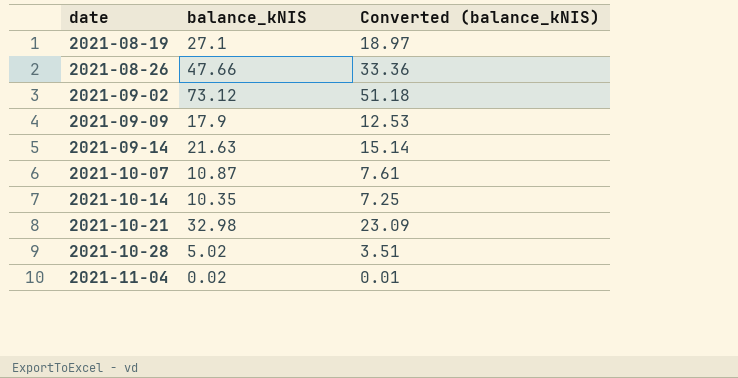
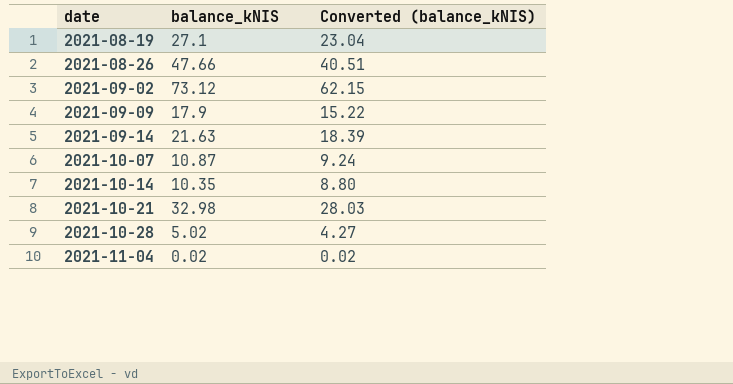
column Converted (balance_kNIS) | formula: [balance_kNIS] * 0.7 -> [balance_kNIS] * 0.85

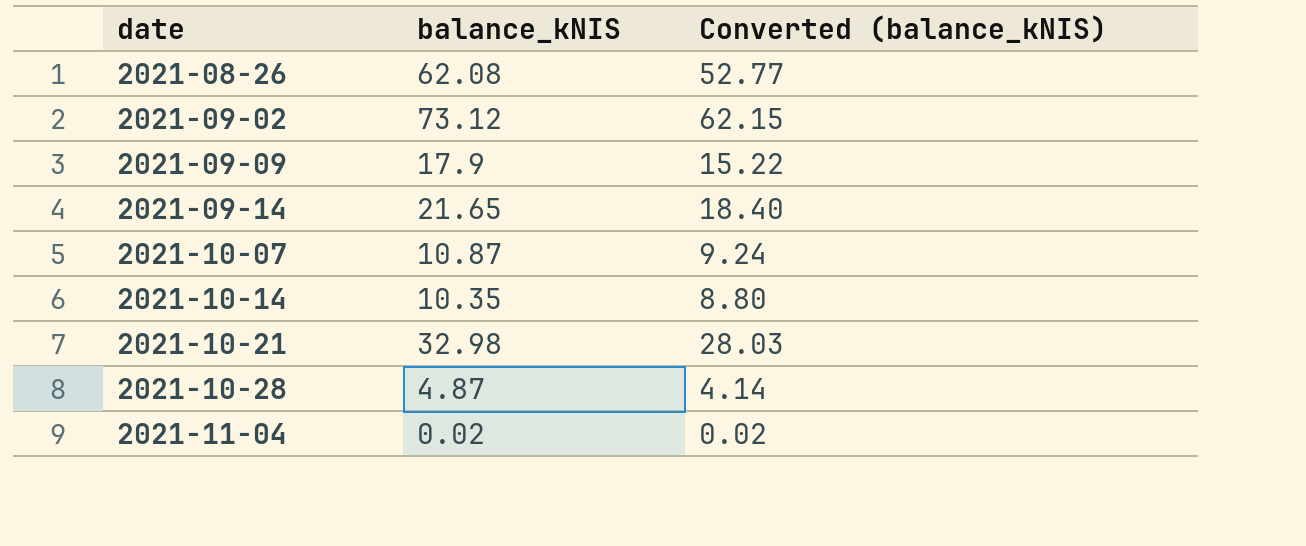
row 2021-08-19: 27.1 | 23.04 -> none
2021-08-26 | balance_kNIS: 47.66 -> 62.08
2021-08-26 | Converted (balance_kNIS): 40.51 -> 52.77
2021-09-14 | balance_kNIS: 21.63 -> 21.65
2021-09-14 | Converted (balance_kNIS): 18.39 -> 18.40
2021-10-28 | balance_kNIS: 5.02 -> 4.87
2021-10-28 | Converted (balance_kNIS): 4.27 -> 4.14

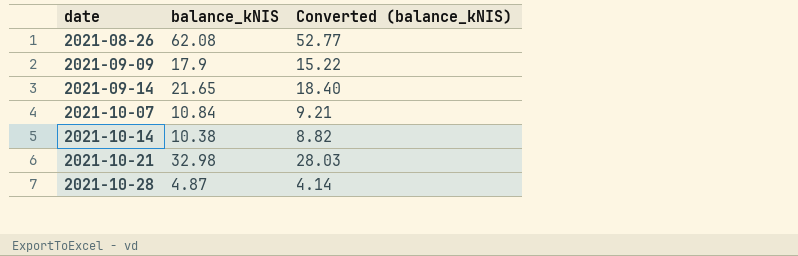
row 2021-09-02: 73.12 | 62.15 -> none
row 2021-11-04: 0.02 | 0.02 -> none
2021-10-07 | balance_kNIS: 10.87 -> 10.84
2021-10-07 | Converted (balance_kNIS): 9.24 -> 9.21
2021-10-14 | balance_kNIS: 10.35 -> 10.38
2021-10-14 | Converted (balance_kNIS): 8.80 -> 8.82

